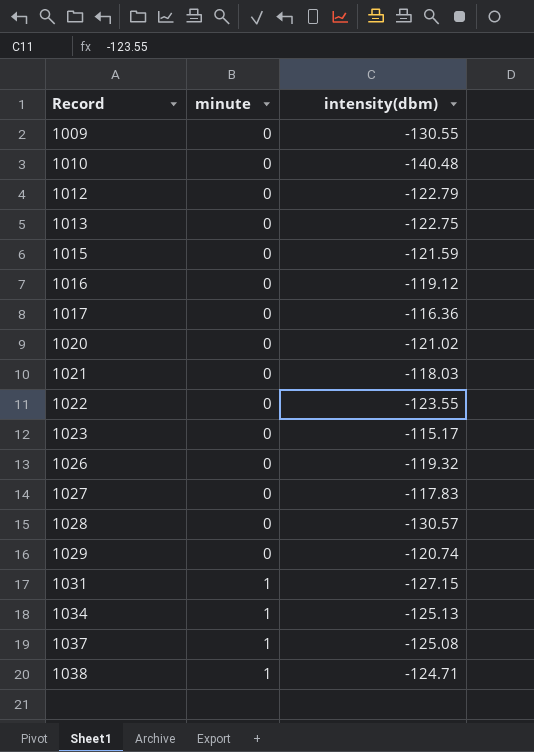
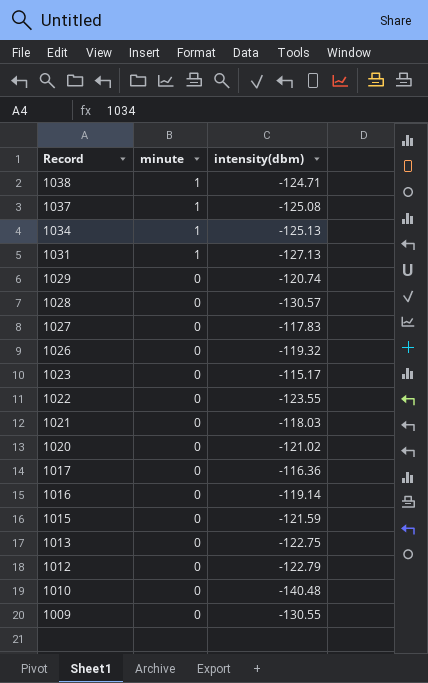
row order: Record ascending -> Record descending
1031 | intensity(dbm): -127.15 -> -127.13
1016 | intensity(dbm): -119.12 -> -119.14

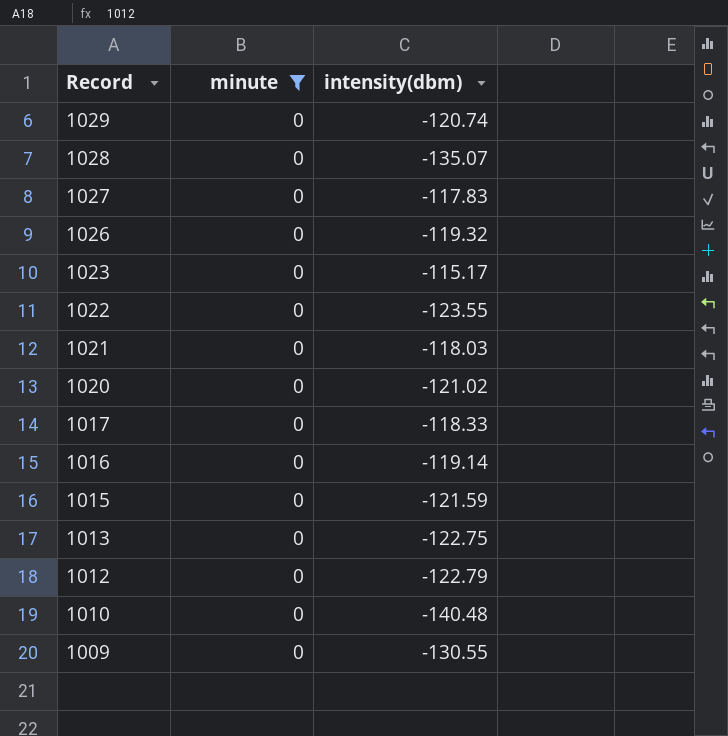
filter: none -> minute = 0
1028 | intensity(dbm): -130.57 -> -135.07
1017 | intensity(dbm): -116.36 -> -118.33

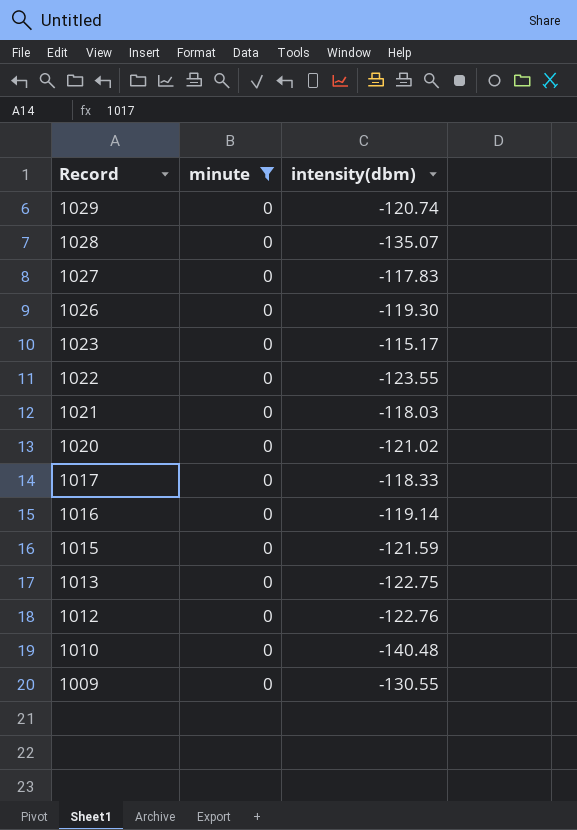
1026 | intensity(dbm): -119.32 -> -119.30
1012 | intensity(dbm): -122.79 -> -122.76

